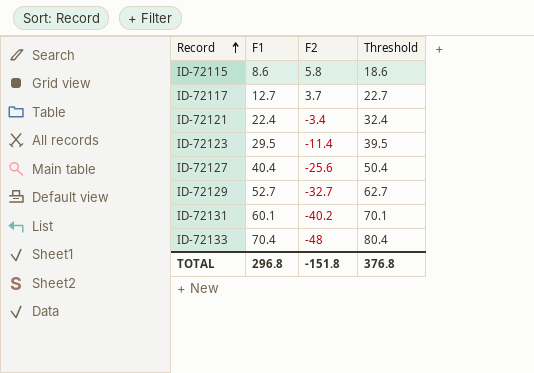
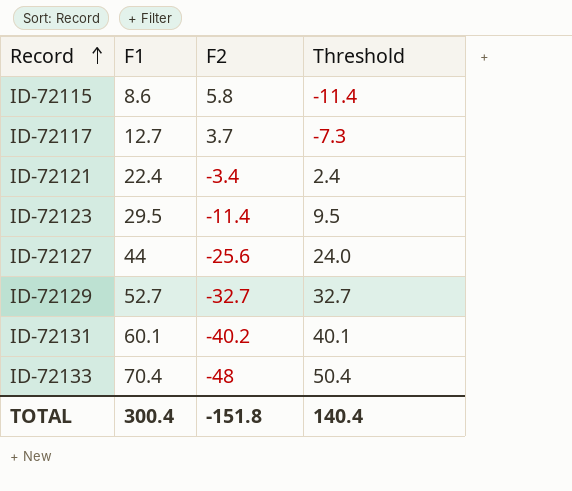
column Threshold | formula: [F1] + 10 -> [F1] - 20
ID-72127 | F1: 40.4 -> 44
TOTAL | F1: 296.8 -> 300.4
TOTAL | Threshold: 376.8 -> 140.4

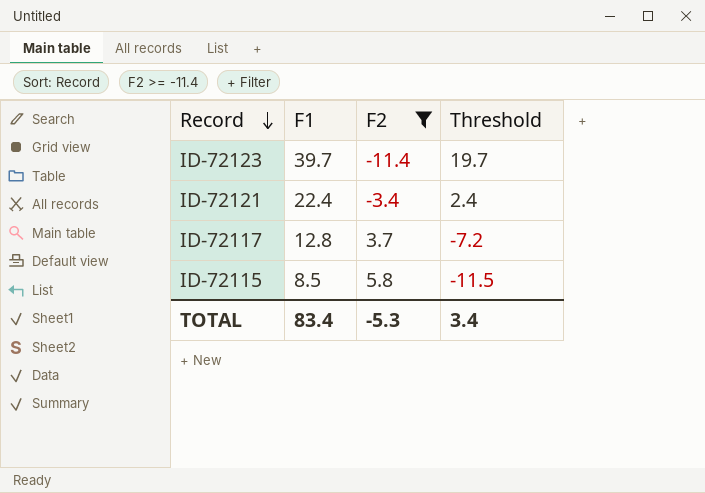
filter: none -> F2 >= -11.4
row order: Record ascending -> Record descending
ID-72123 | F1: 29.5 -> 39.7
ID-72123 | Threshold: 9.5 -> 19.7
ID-72117 | F1: 12.7 -> 12.8
ID-72117 | Threshold: -7.3 -> -7.2
ID-72115 | F1: 8.6 -> 8.5
ID-72115 | Threshold: -11.4 -> -11.5
TOTAL | F1: 300.4 -> 83.4
TOTAL | F2: -151.8 -> -5.3
TOTAL | Threshold: 140.4 -> 3.4

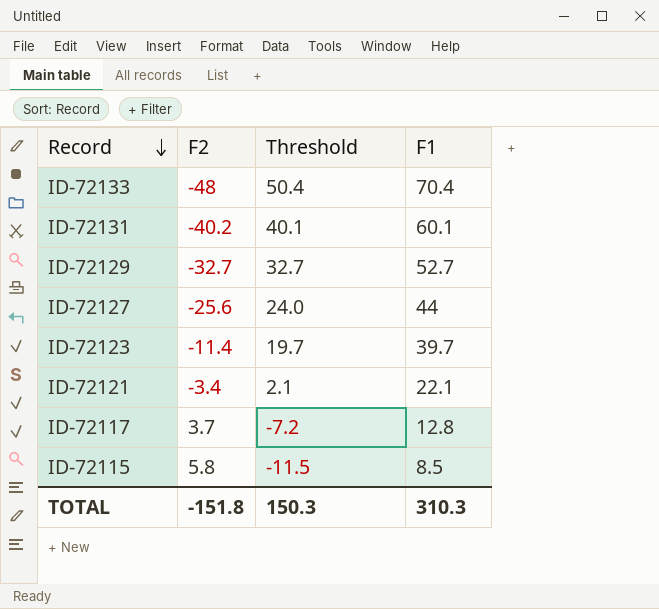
filter: F2 >= -11.4 -> none
column F1 | position: 2 -> 4
ID-72121 | Threshold: 2.4 -> 2.1
ID-72121 | F1: 22.4 -> 22.1
TOTAL | F2: -5.3 -> -151.8
TOTAL | Threshold: 3.4 -> 150.3
TOTAL | F1: 83.4 -> 310.3

